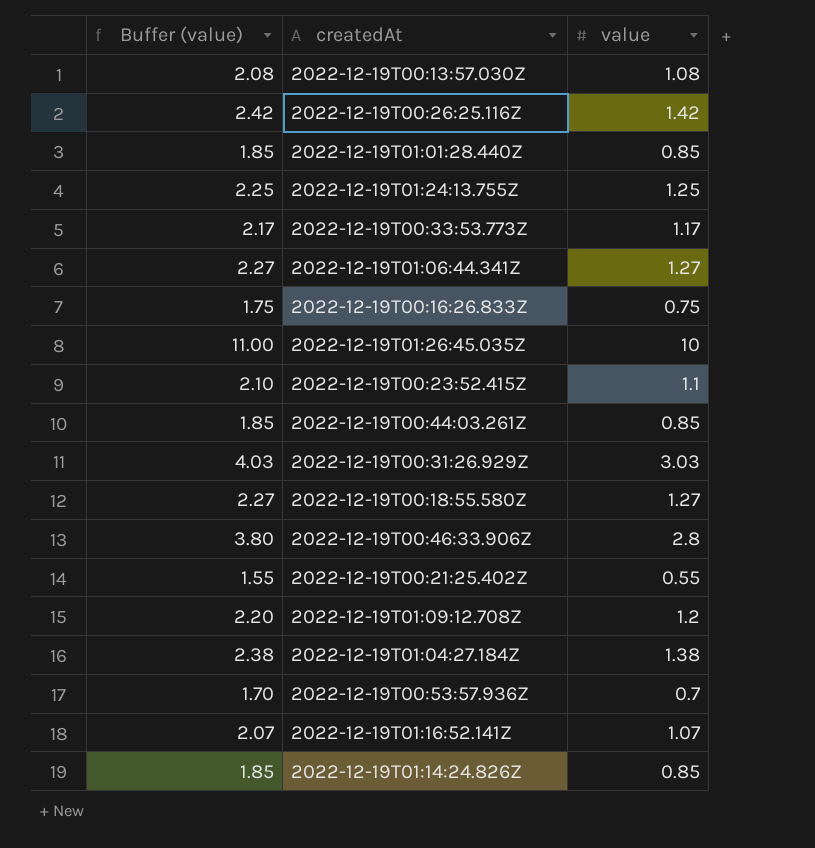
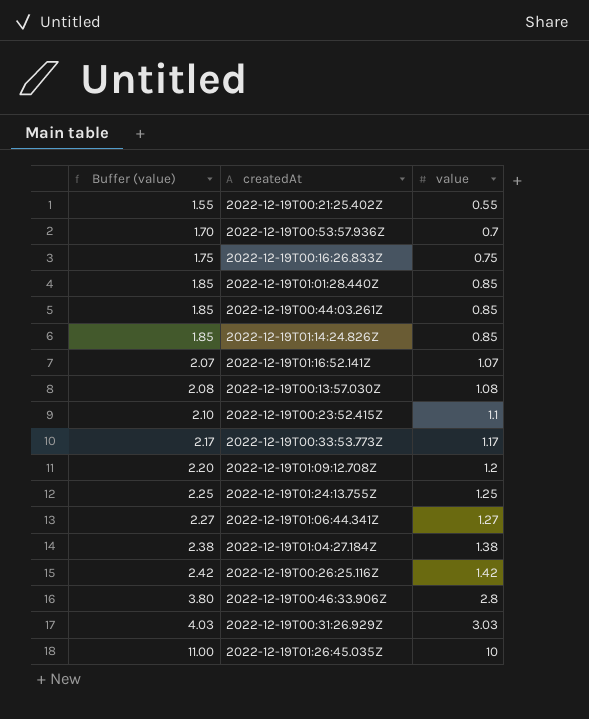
row order: none -> Buffer (value) ascending
row 2022-12-19T00:18:55.580Z: 2.27 | 1.27 -> none

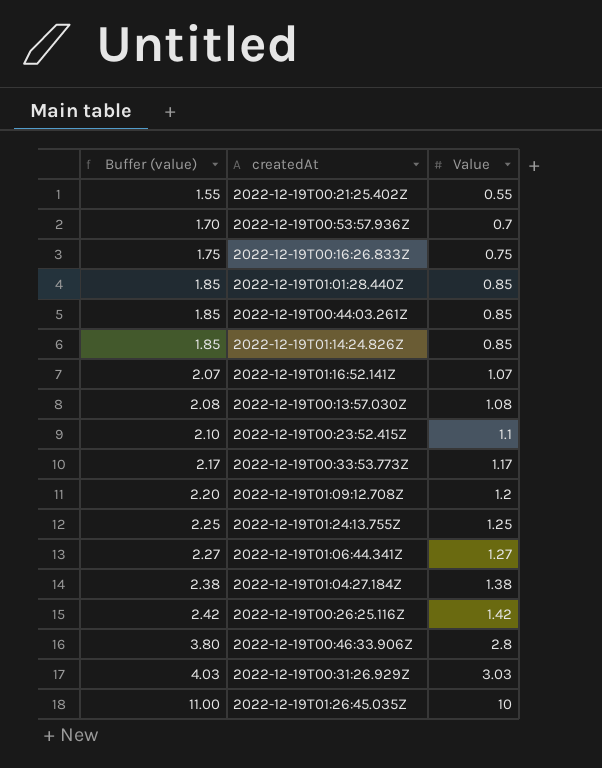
column name: value -> Value

